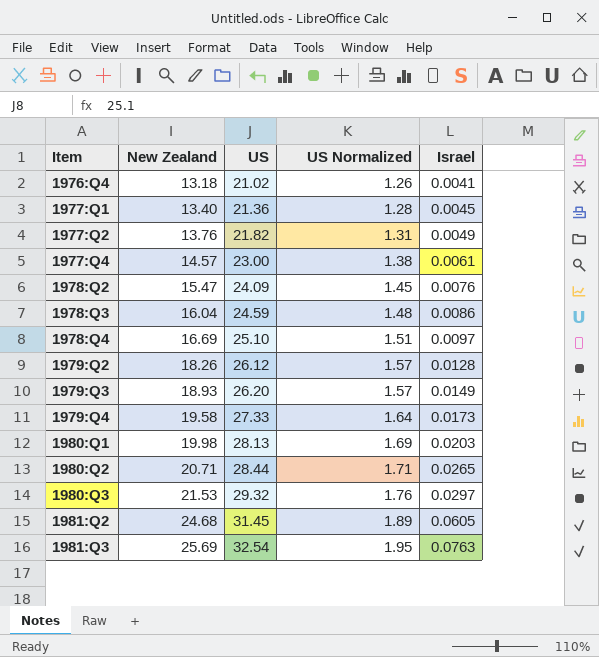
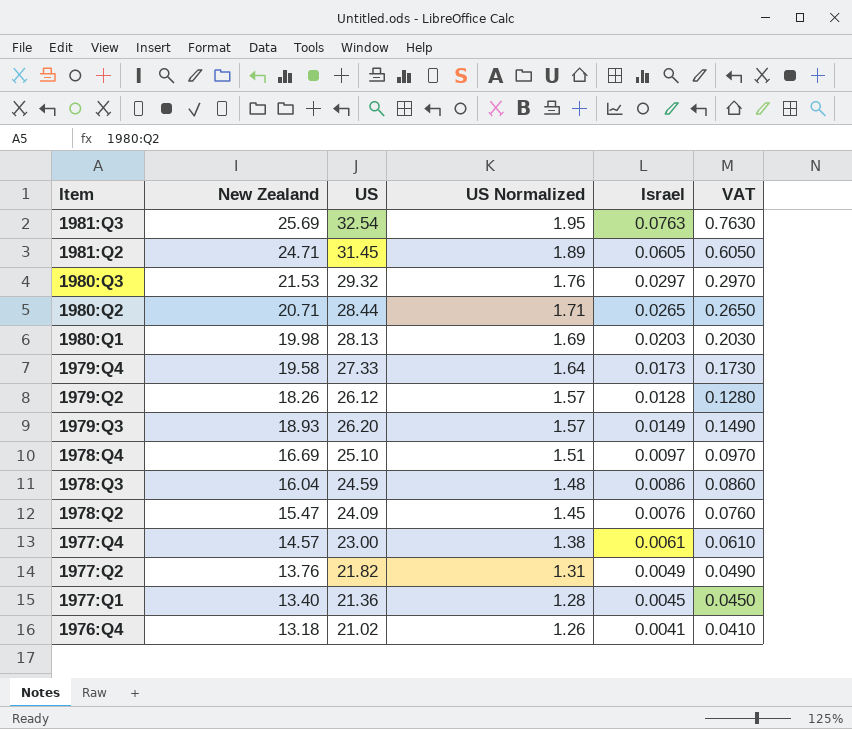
row order: Item ascending -> US Normalized descending
column VAT | formula: none -> [Israel] * 10
1981:Q2 | New Zealand: 24.68 -> 24.71

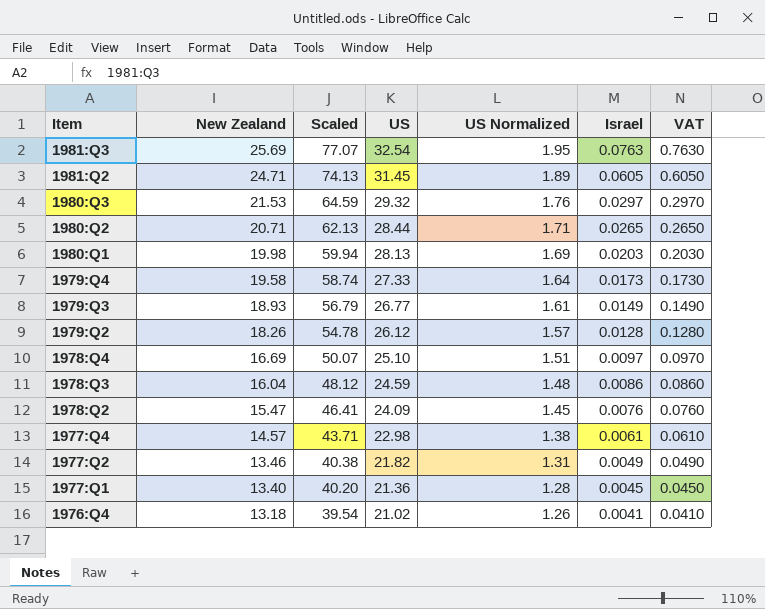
row order: US Normalized descending -> Item descending
column Scaled | formula: none -> [New Zealand] * 3
1979:Q3 | US: 26.20 -> 26.77
1979:Q3 | US Normalized: 1.57 -> 1.61
1977:Q4 | US: 23.00 -> 22.98
1977:Q2 | New Zealand: 13.76 -> 13.46

